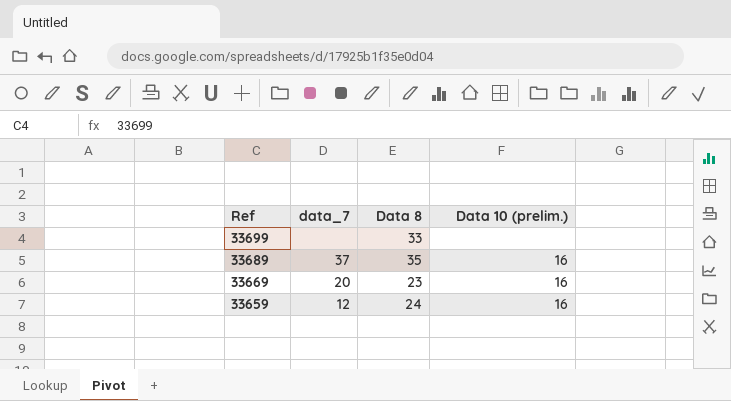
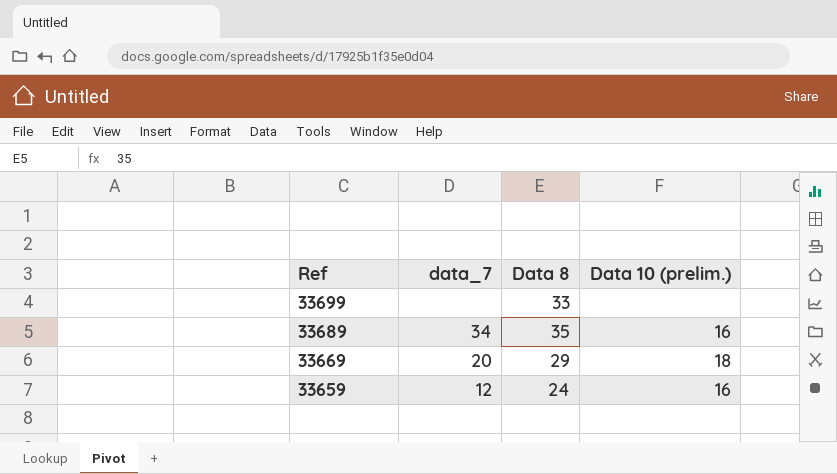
33689 | data_7: 37 -> 34
33669 | Data 8: 23 -> 29
33669 | Data 10 (prelim.): 16 -> 18

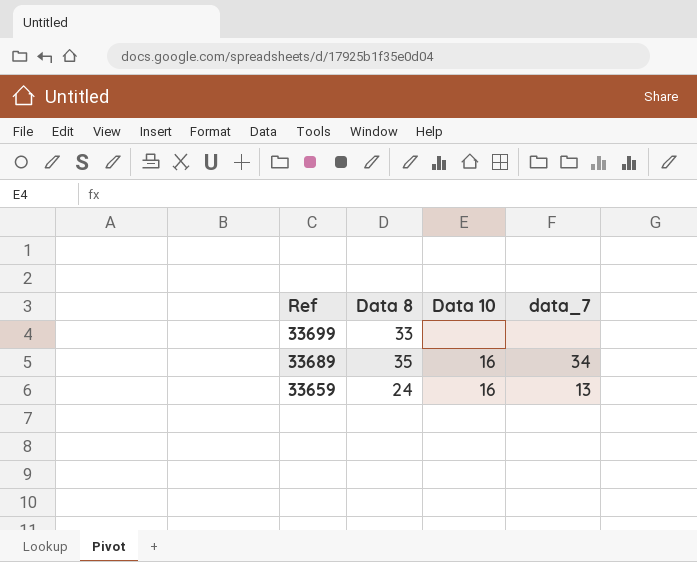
column name: Data 10 (prelim.) -> Data 10
column data_7 | position: 2 -> 4
row 33669: 20 | 29 | 18 -> none
33659 | data_7: 12 -> 13

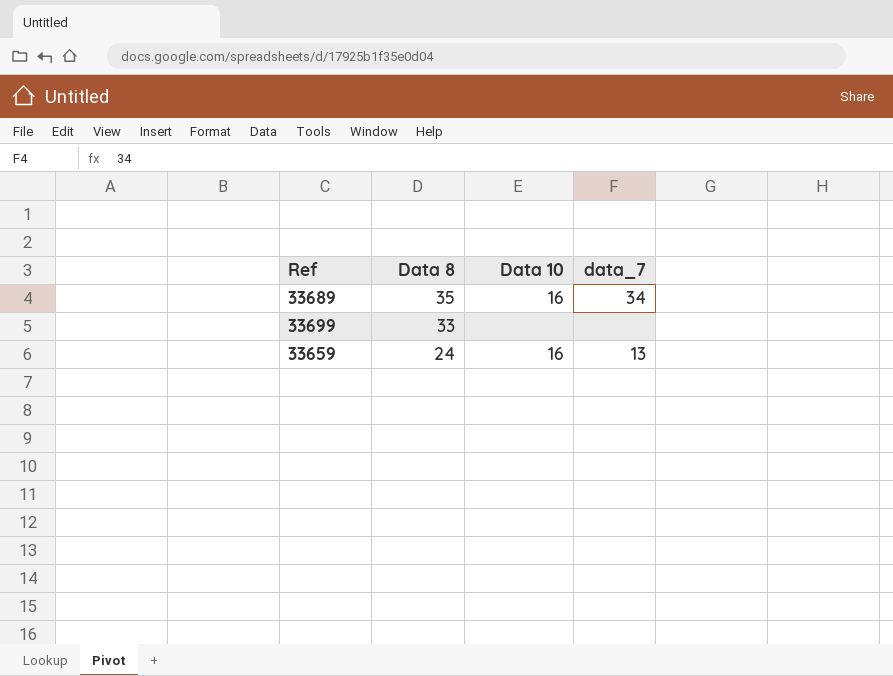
row order: Ref descending -> Data 8 descending

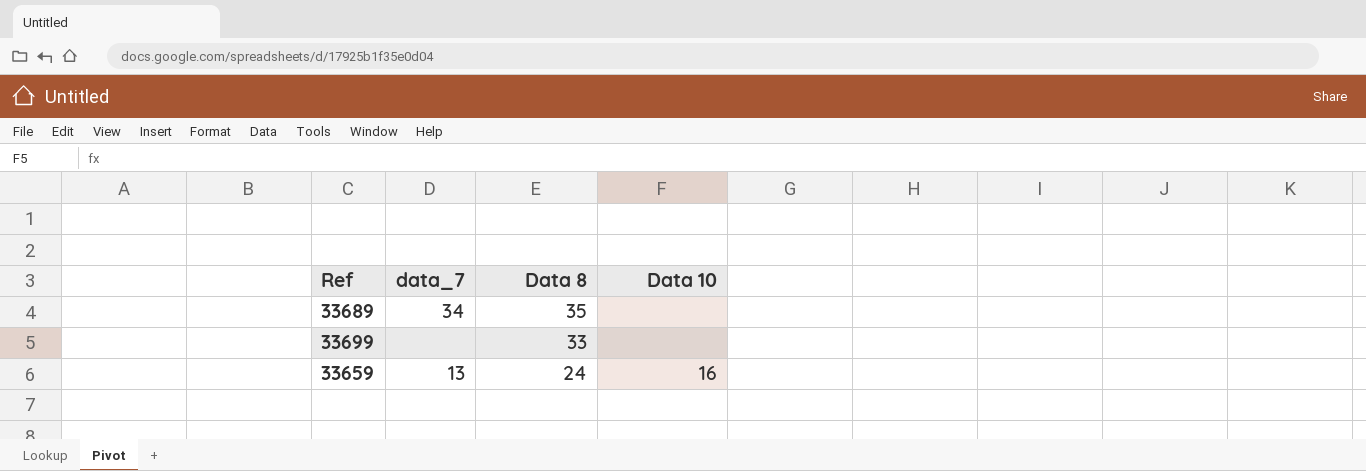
column data_7 | position: 4 -> 2
33689 | Data 10: 16 -> none

